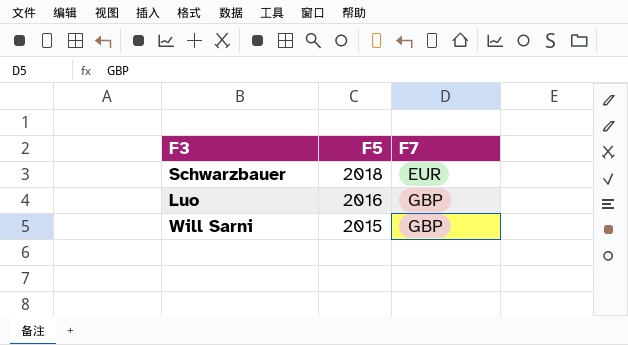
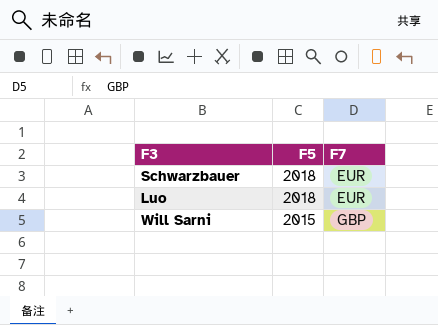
Luo | F5: 2016 -> 2018
Luo | F7: GBP -> EUR

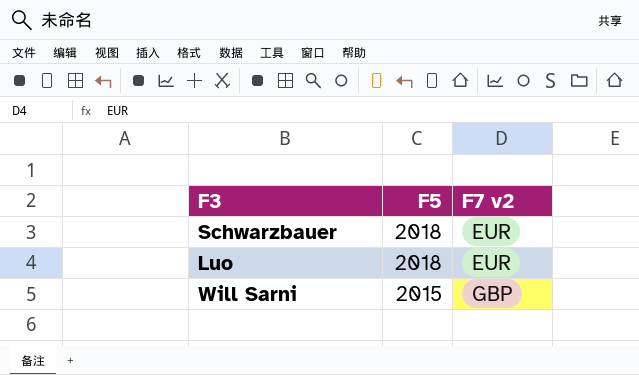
column name: F7 -> F7 v2

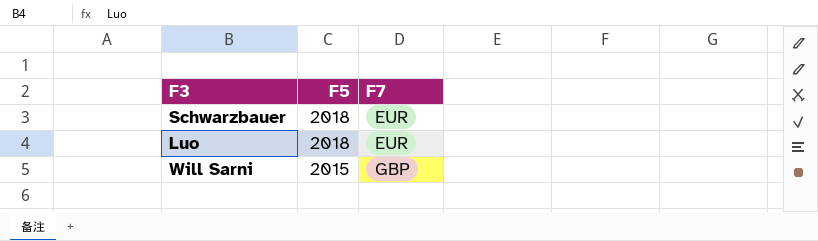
column name: F7 v2 -> F7

